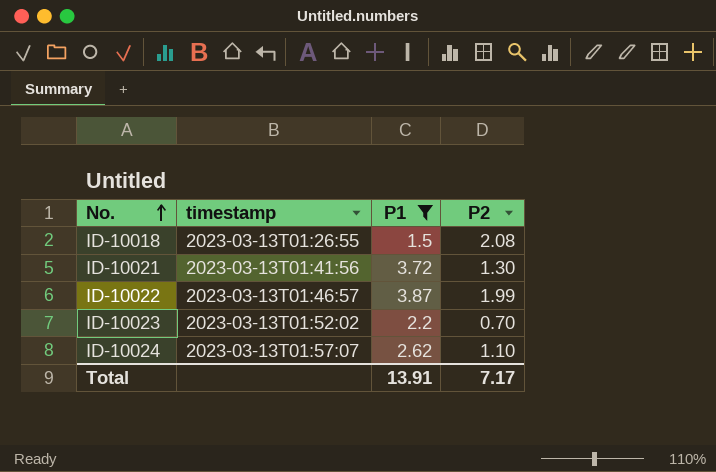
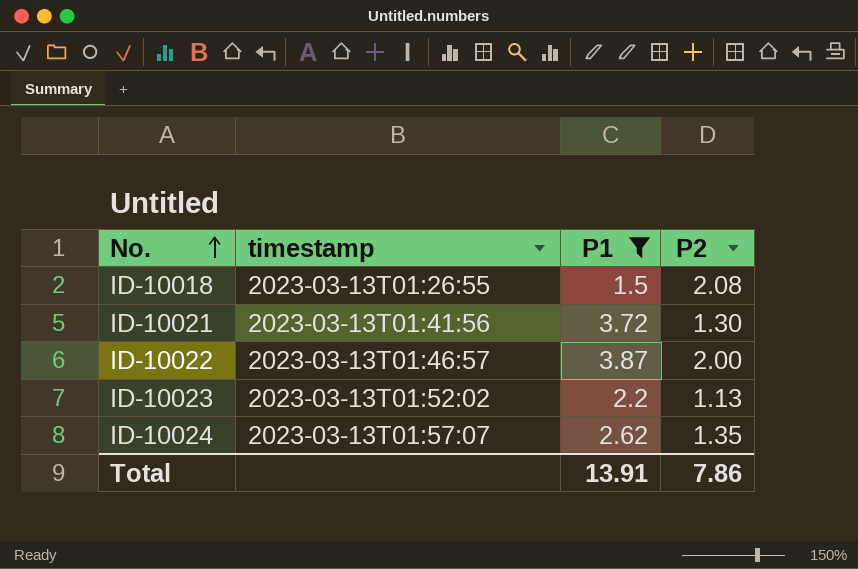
ID-10022 | P2: 1.99 -> 2.00
ID-10023 | P2: 0.70 -> 1.13
ID-10024 | P2: 1.10 -> 1.35
Total | P2: 7.17 -> 7.86

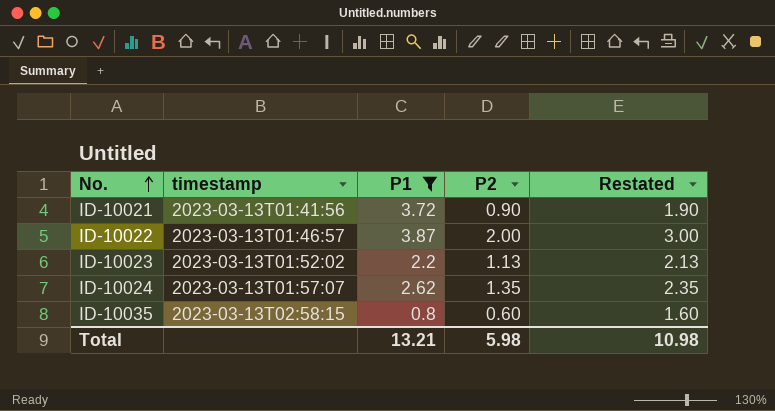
column Restated | formula: none -> [P2] + 1
row ID-10018: 2023-03-13T01:26:55 | 1.5 | 2.08 -> none
ID-10021 | P2: 1.30 -> 0.90
row ID-10035: none -> 2023-03-13T02:58:15 | 0.8 | 0.60 | 1.60
Total | P1: 13.91 -> 13.21
Total | P2: 7.86 -> 5.98

